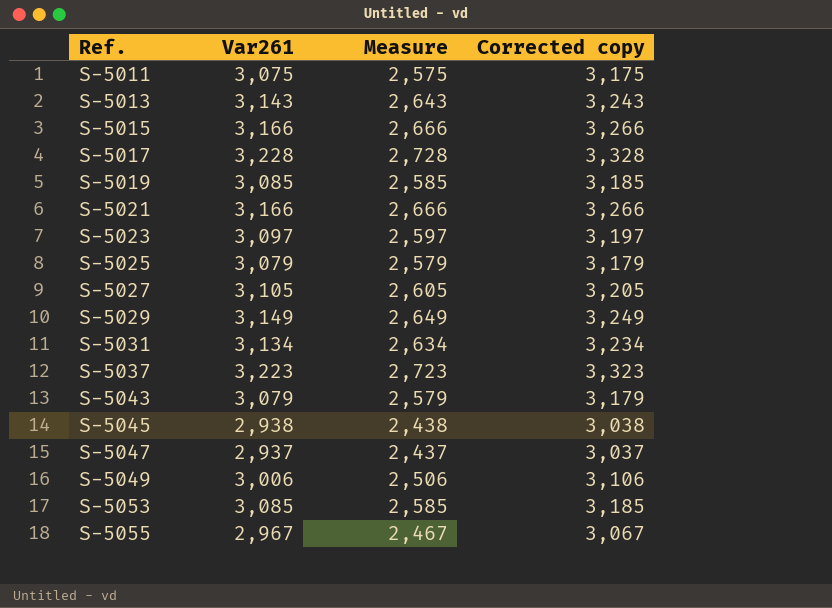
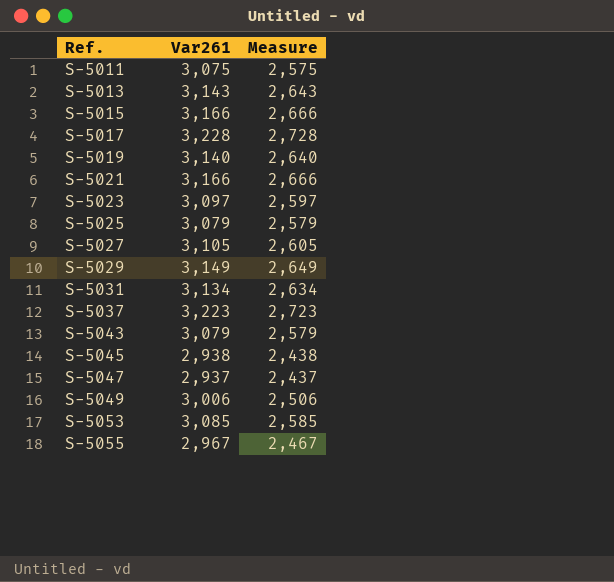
column Corrected copy | formula: [Var261] + 100 -> none
S-5019 | Var261: 3,085 -> 3,140
S-5019 | Measure: 2,585 -> 2,640

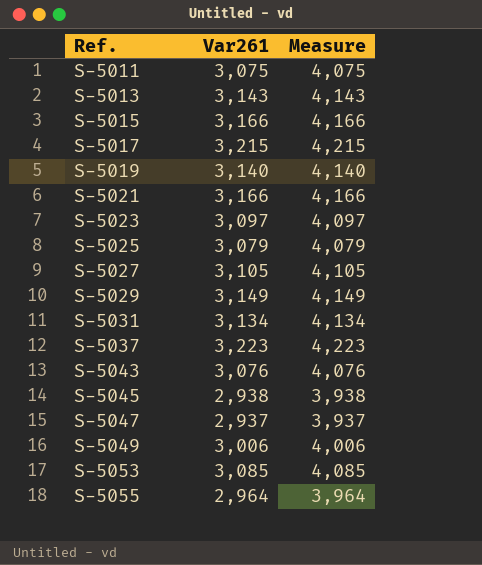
column Measure | formula: [Var261] - 500 -> [Var261] + 1000
S-5017 | Var261: 3,228 -> 3,215
S-5043 | Var261: 3,079 -> 3,076
S-5055 | Var261: 2,967 -> 2,964

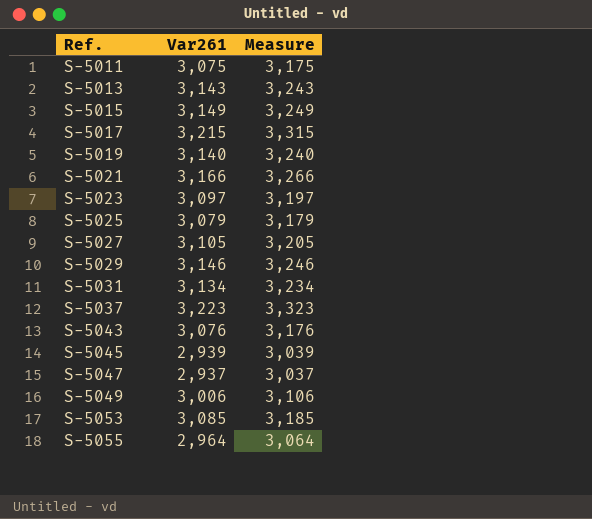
column Measure | formula: [Var261] + 1000 -> [Var261] + 100
S-5015 | Var261: 3,166 -> 3,149
S-5029 | Var261: 3,149 -> 3,146
S-5045 | Var261: 2,938 -> 2,939

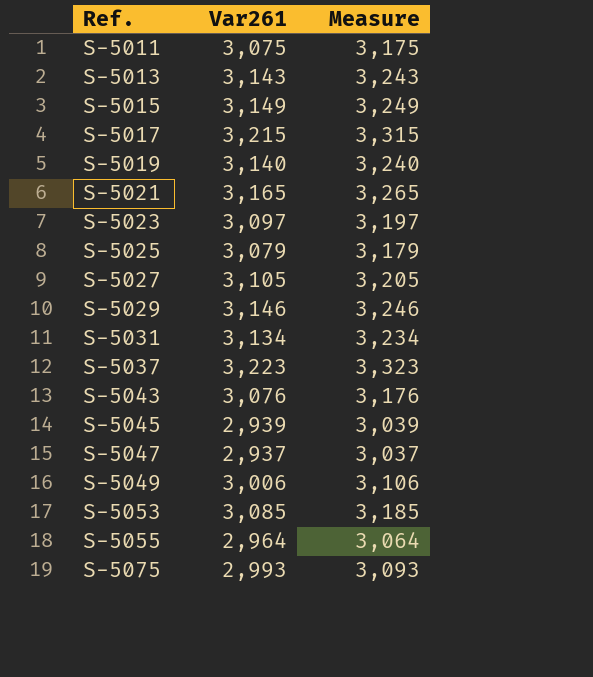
S-5021 | Var261: 3,166 -> 3,165
S-5021 | Measure: 3,266 -> 3,265
row S-5075: none -> 2,993 | 3,093

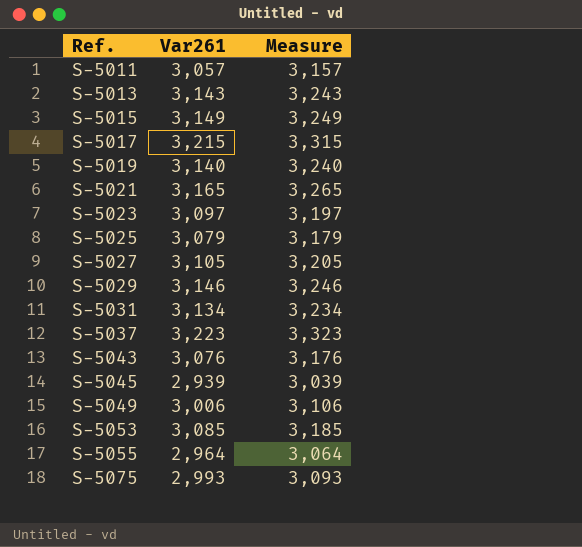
row S-5047: 2,937 | 3,037 -> none
S-5011 | Var261: 3,075 -> 3,057
S-5011 | Measure: 3,175 -> 3,157

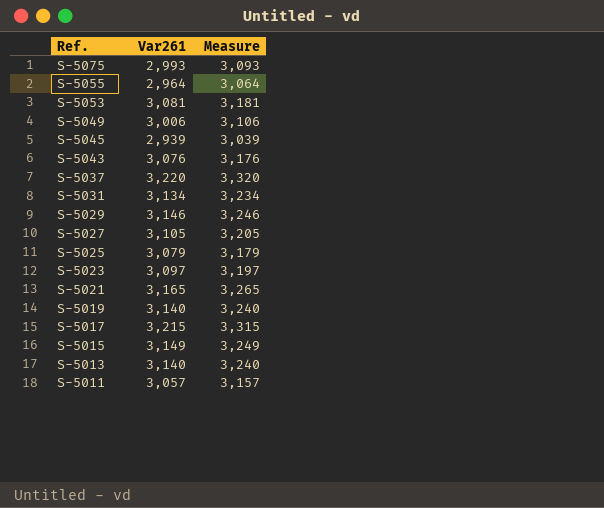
row order: Ref. ascending -> Ref. descending
S-5053 | Var261: 3,085 -> 3,081
S-5053 | Measure: 3,185 -> 3,181
S-5037 | Var261: 3,223 -> 3,220
S-5037 | Measure: 3,323 -> 3,320
S-5013 | Var261: 3,143 -> 3,140
S-5013 | Measure: 3,243 -> 3,240

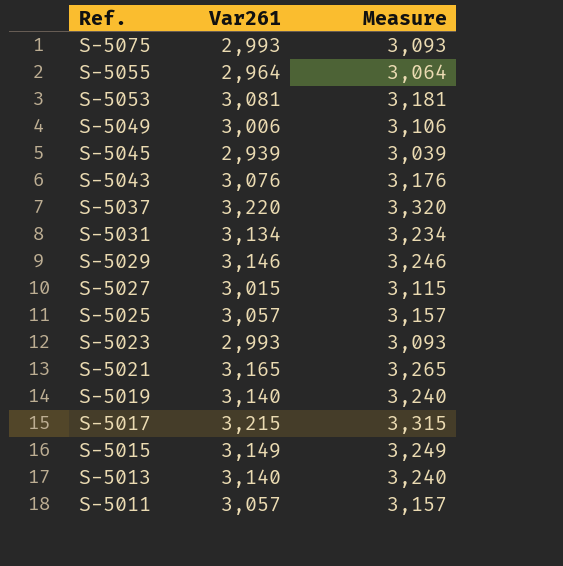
S-5027 | Var261: 3,105 -> 3,015
S-5027 | Measure: 3,205 -> 3,115
S-5025 | Var261: 3,079 -> 3,057
S-5025 | Measure: 3,179 -> 3,157
S-5023 | Var261: 3,097 -> 2,993
S-5023 | Measure: 3,197 -> 3,093

